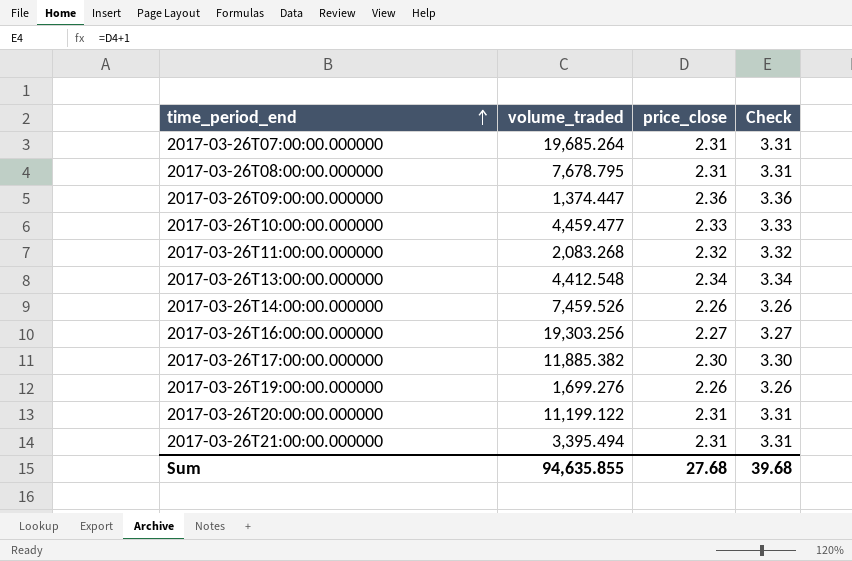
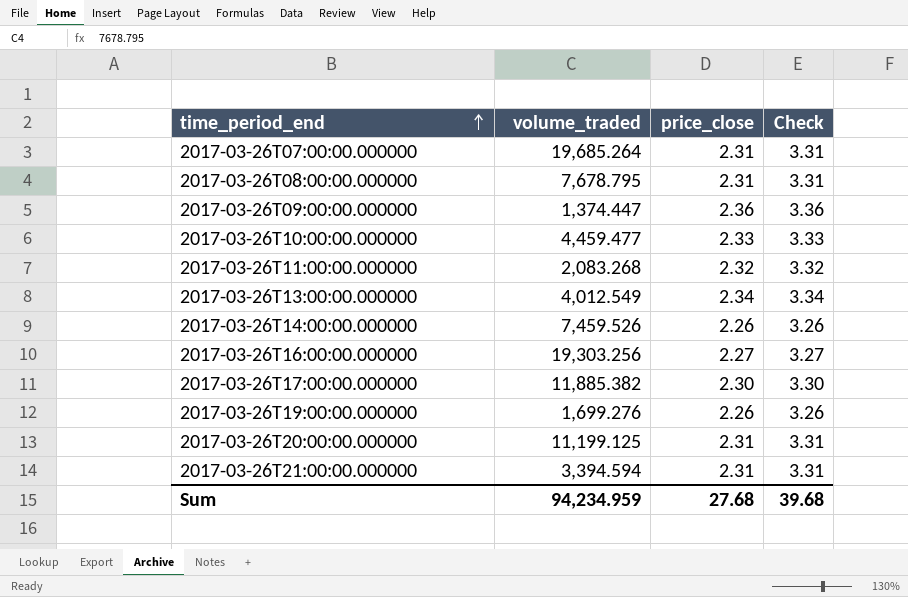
2017-03-26T13:00:00.000000 | volume_traded: 4,412.548 -> 4,012.549
2017-03-26T20:00:00.000000 | volume_traded: 11,199.122 -> 11,199.125
2017-03-26T21:00:00.000000 | volume_traded: 3,395.494 -> 3,394.594
Sum | volume_traded: 94,635.855 -> 94,234.959

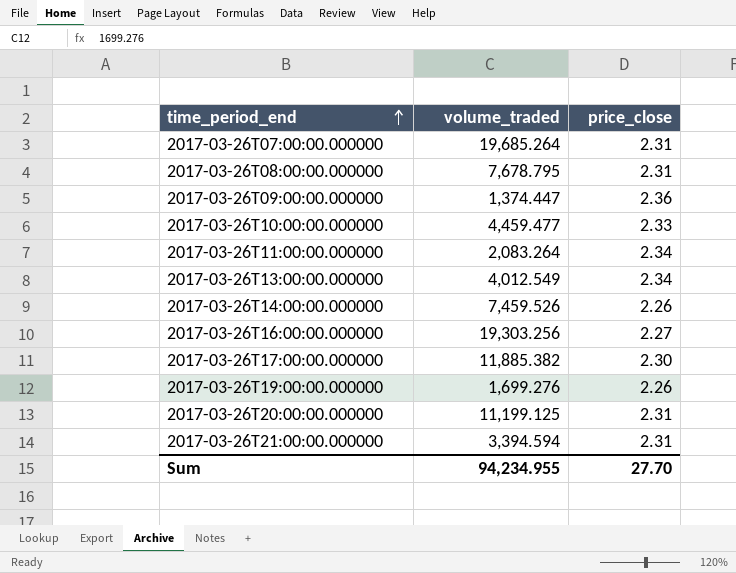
column Check | formula: [price_close] + 1 -> none
2017-03-26T11:00:00.000000 | volume_traded: 2,083.268 -> 2,083.264
2017-03-26T11:00:00.000000 | price_close: 2.32 -> 2.34
Sum | volume_traded: 94,234.959 -> 94,234.955
Sum | price_close: 27.68 -> 27.70

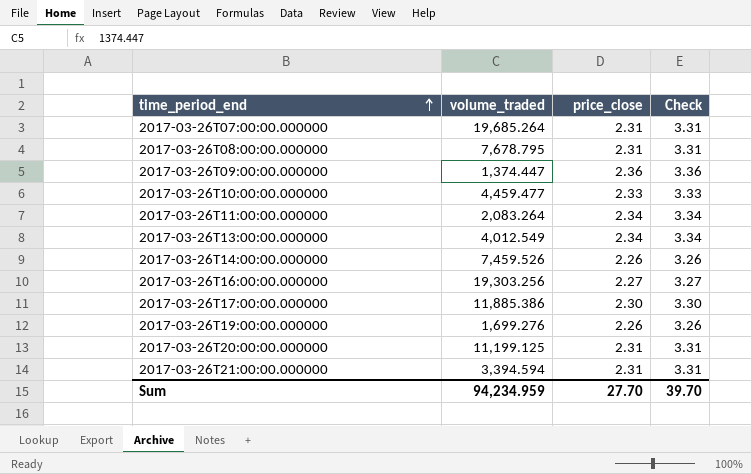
column Check | formula: none -> [price_close] + 1
2017-03-26T17:00:00.000000 | volume_traded: 11,885.382 -> 11,885.386
Sum | volume_traded: 94,234.955 -> 94,234.959

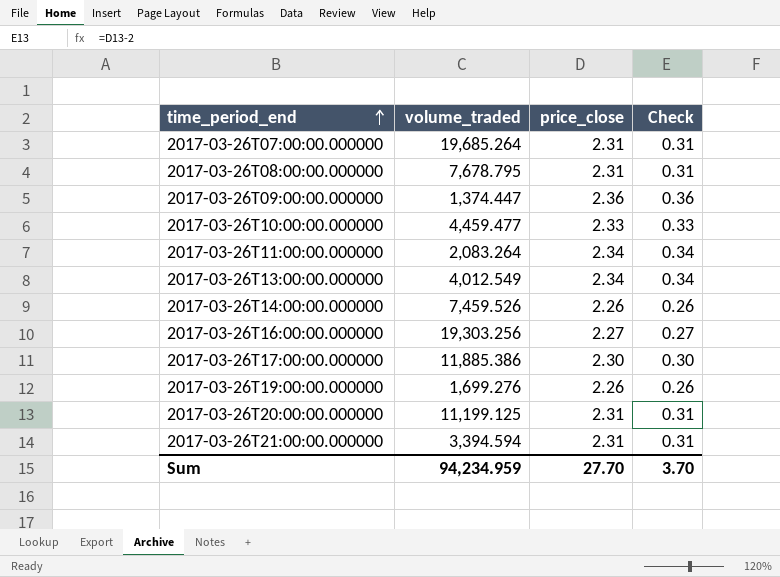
column Check | formula: [price_close] + 1 -> [price_close] - 2
Sum | Check: 39.70 -> 3.70

